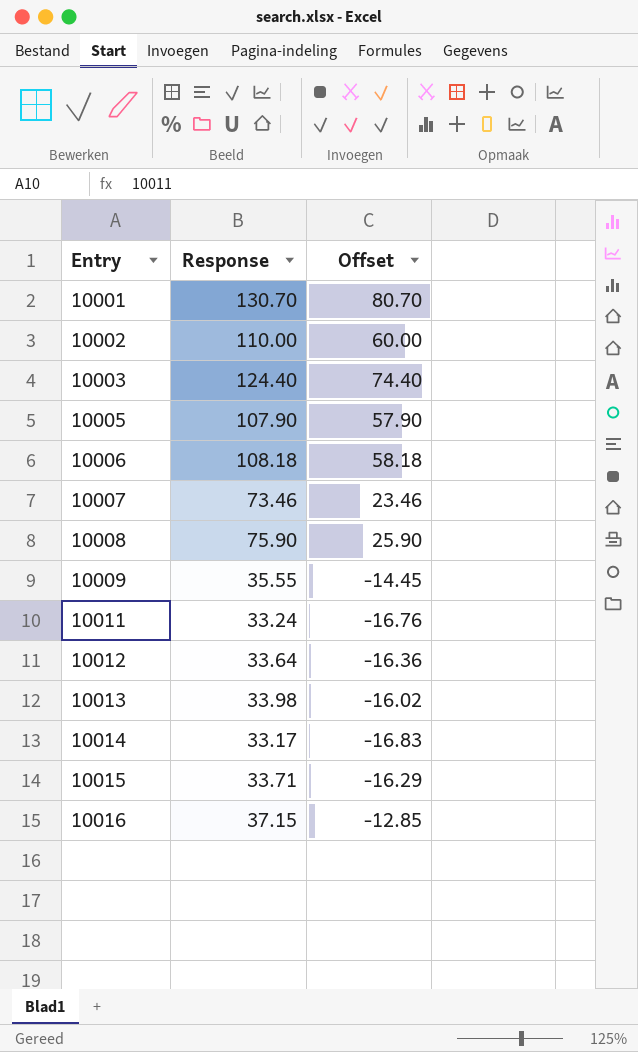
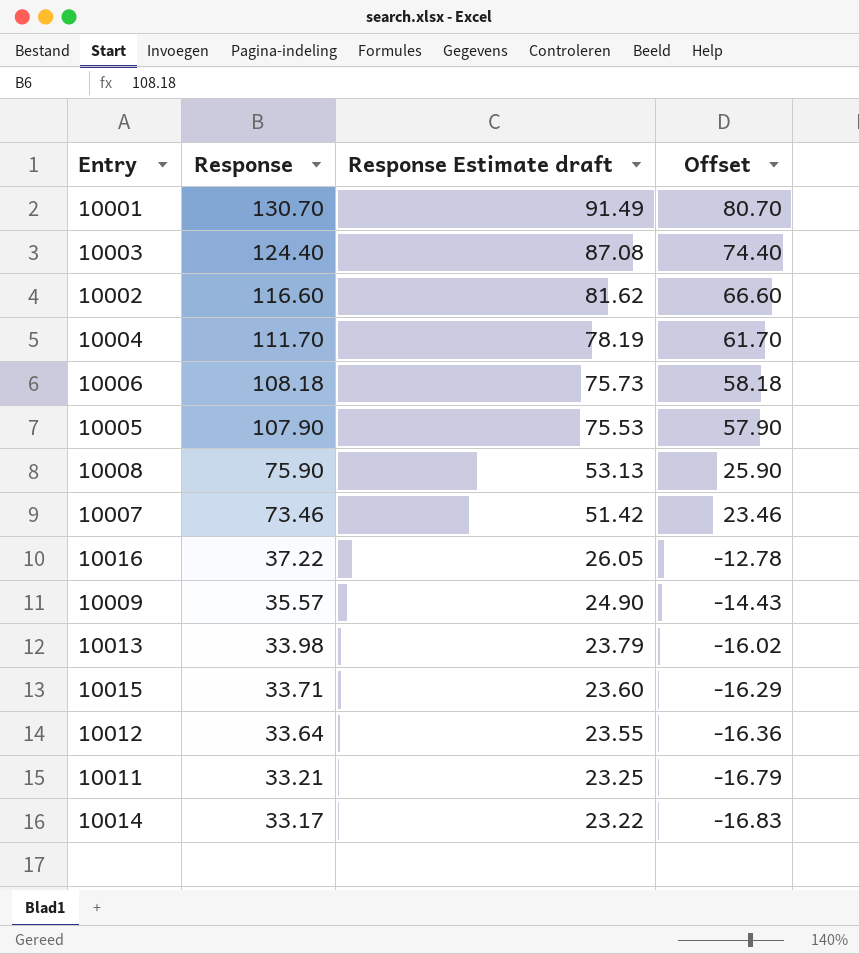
row order: Entry ascending -> Response descending
column Response Estimate draft | formula: none -> [Response] * 0.7
10002 | Response: 110.00 -> 116.60
10002 | Offset: 60.00 -> 66.60
row 10004: none -> 111.70 | 78.19 | 61.70
10016 | Response: 37.15 -> 37.22
10016 | Offset: -12.85 -> -12.78
10009 | Response: 35.55 -> 35.57
10009 | Offset: -14.45 -> -14.43
10011 | Response: 33.24 -> 33.21
10011 | Offset: -16.76 -> -16.79

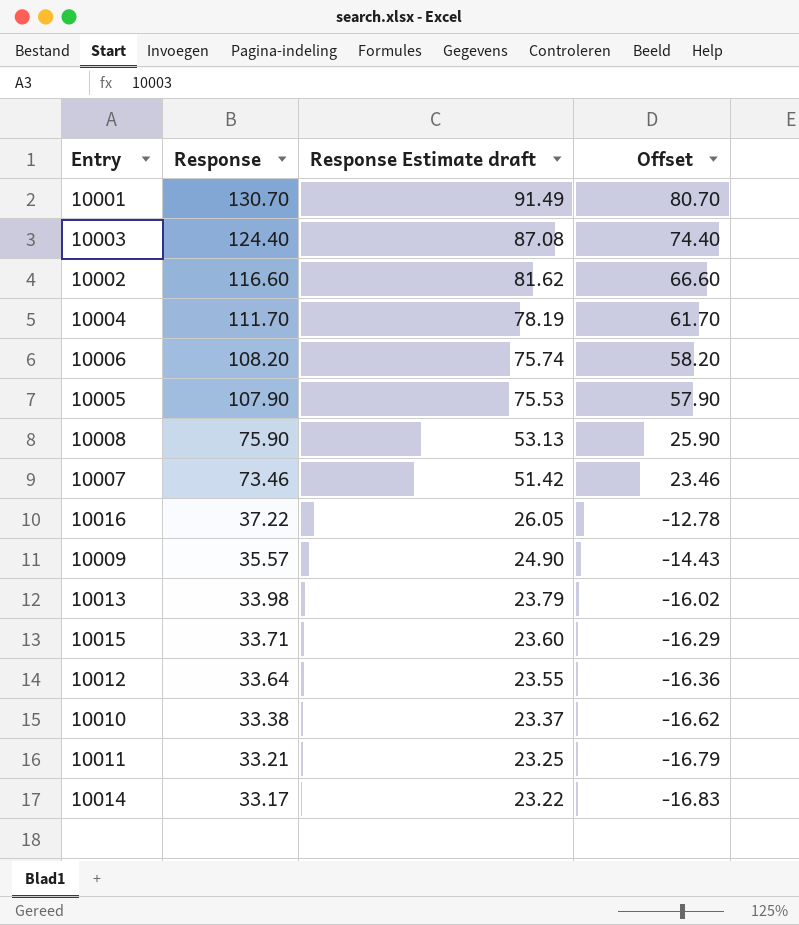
10006 | Response: 108.18 -> 108.20
10006 | Response Estimate draft: 75.73 -> 75.74
10006 | Offset: 58.18 -> 58.20
row 10010: none -> 33.38 | 23.37 | -16.62

